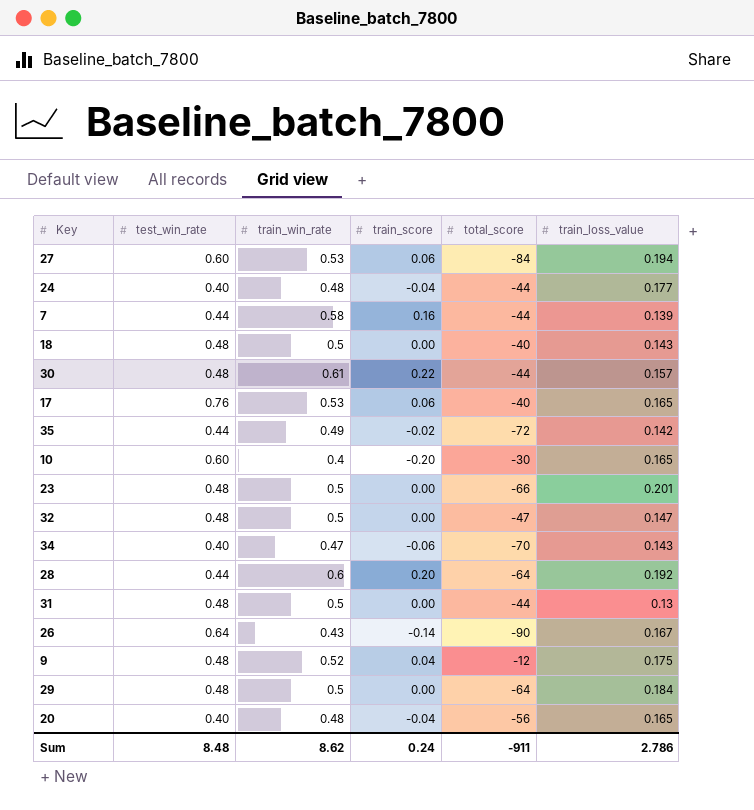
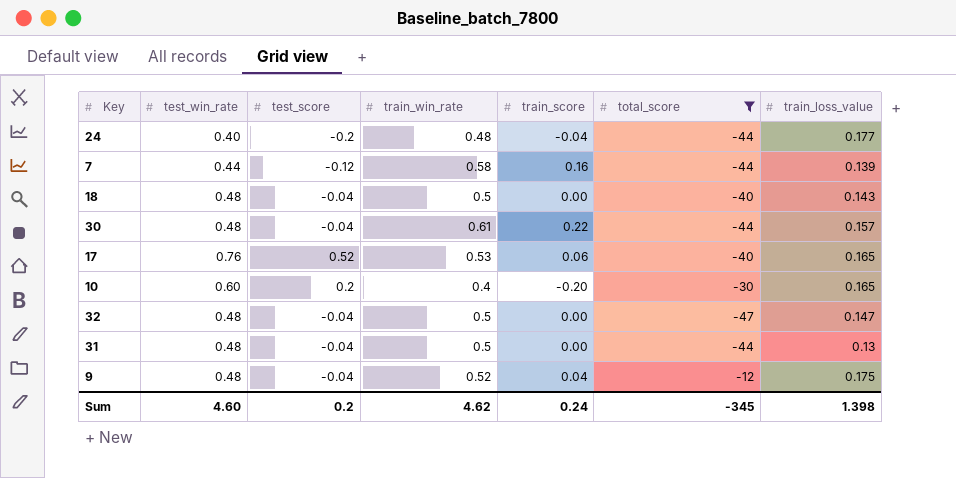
filter: none -> total_score >= -47
column test_score | position: none -> 3
Sum | test_win_rate: 8.48 -> 4.60
Sum | train_win_rate: 8.62 -> 4.62
Sum | total_score: -911 -> -345
Sum | train_loss_value: 2.786 -> 1.398

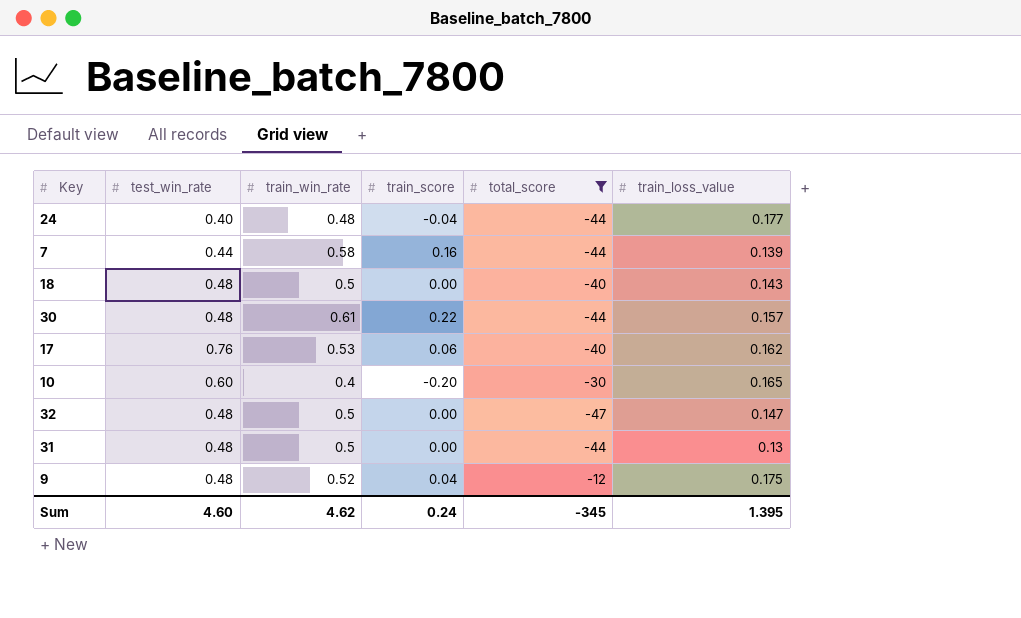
column test_score | position: 3 -> none
17 | train_loss_value: 0.165 -> 0.162
Sum | train_loss_value: 1.398 -> 1.395

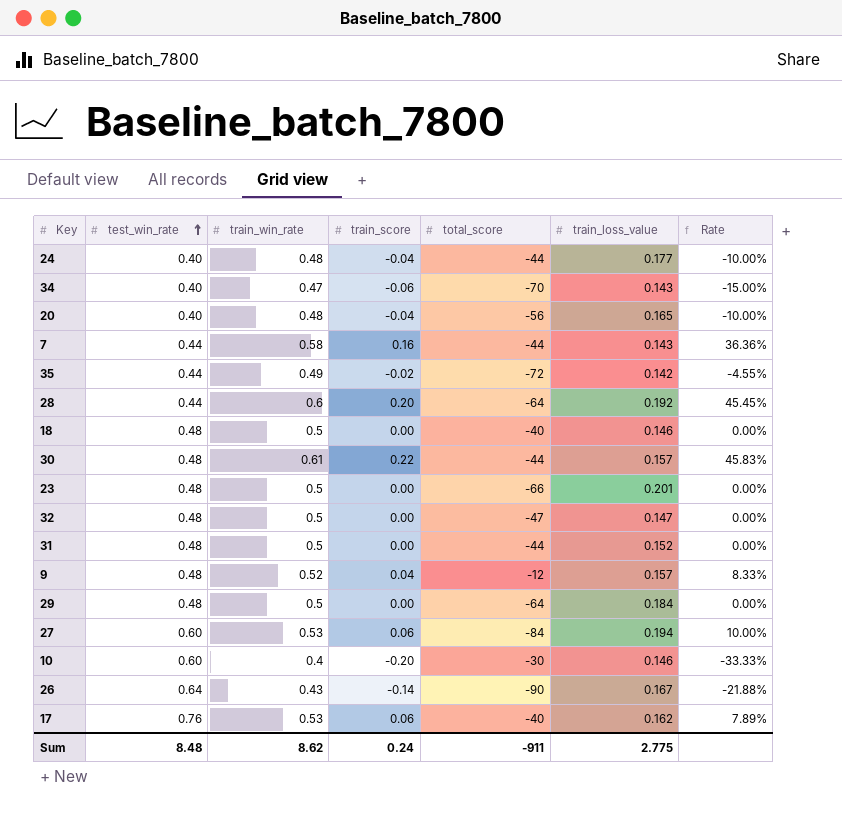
filter: total_score >= -47 -> none
row order: none -> test_win_rate ascending
column Rate | formula: none -> [train_score] / [test_win_rate]
7 | train_loss_value: 0.139 -> 0.143
18 | train_loss_value: 0.143 -> 0.146
31 | train_loss_value: 0.13 -> 0.152
9 | train_loss_value: 0.175 -> 0.157
10 | train_loss_value: 0.165 -> 0.146
Sum | test_win_rate: 4.60 -> 8.48
Sum | train_win_rate: 4.62 -> 8.62
Sum | total_score: -345 -> -911
Sum | train_loss_value: 1.395 -> 2.775

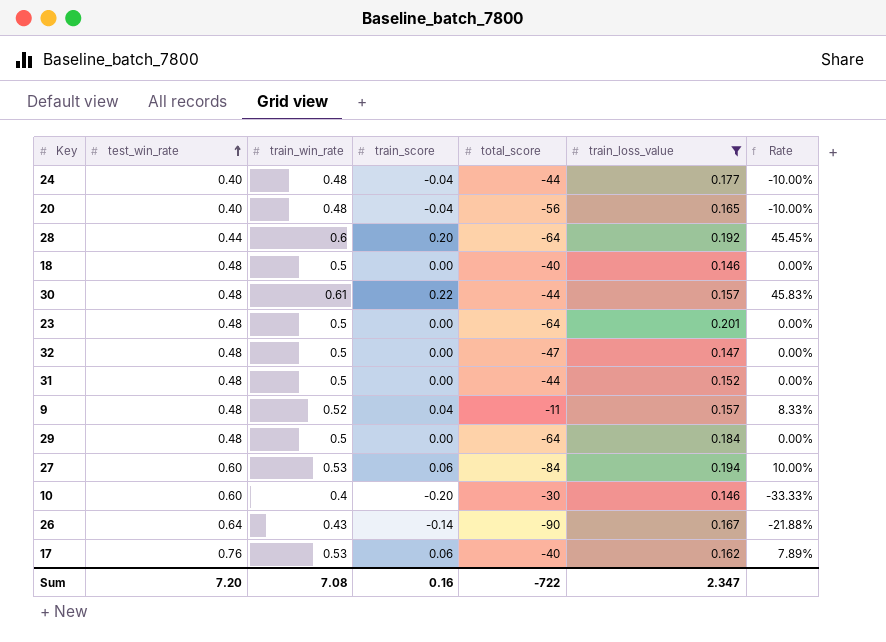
filter: none -> train_loss_value >= 0.146
23 | total_score: -66 -> -64
9 | total_score: -12 -> -11
Sum | test_win_rate: 8.48 -> 7.20
Sum | train_win_rate: 8.62 -> 7.08
Sum | train_score: 0.24 -> 0.16
Sum | total_score: -911 -> -722
Sum | train_loss_value: 2.775 -> 2.347

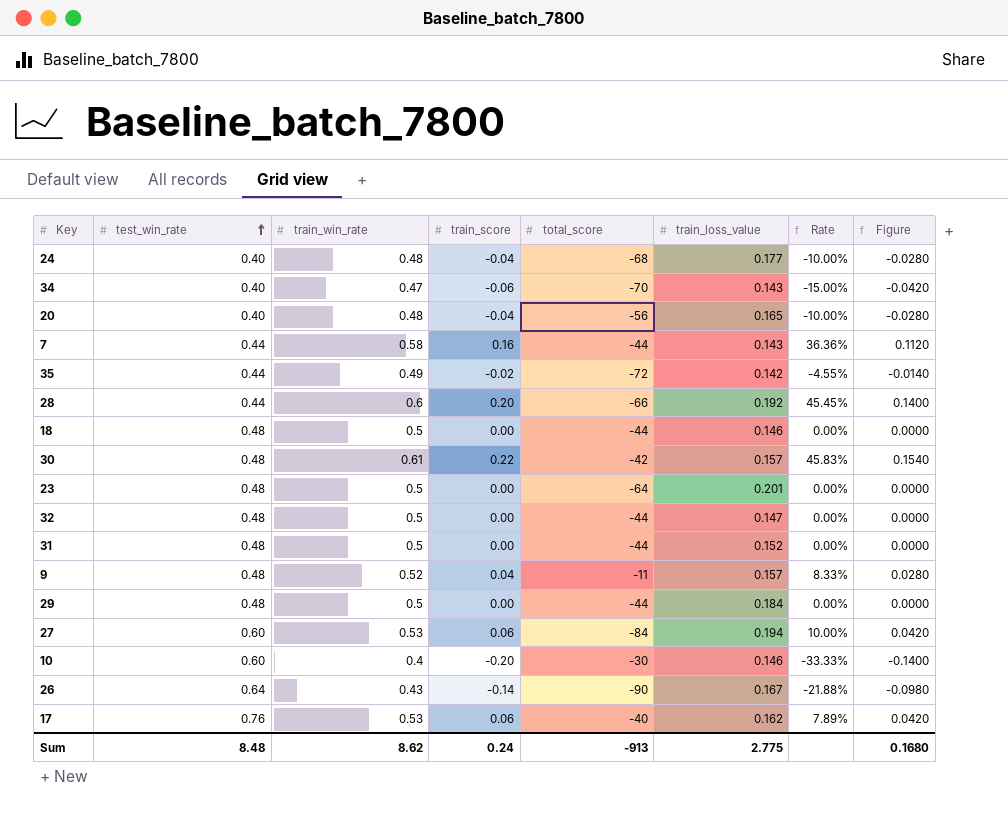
filter: train_loss_value >= 0.146 -> none
column Figure | formula: none -> [train_score] * 0.7
24 | total_score: -44 -> -68
28 | total_score: -64 -> -66
18 | total_score: -40 -> -44
30 | total_score: -44 -> -42
32 | total_score: -47 -> -44
29 | total_score: -64 -> -44
Sum | test_win_rate: 7.20 -> 8.48
Sum | train_win_rate: 7.08 -> 8.62
Sum | train_score: 0.16 -> 0.24
Sum | total_score: -722 -> -913
Sum | train_loss_value: 2.347 -> 2.775

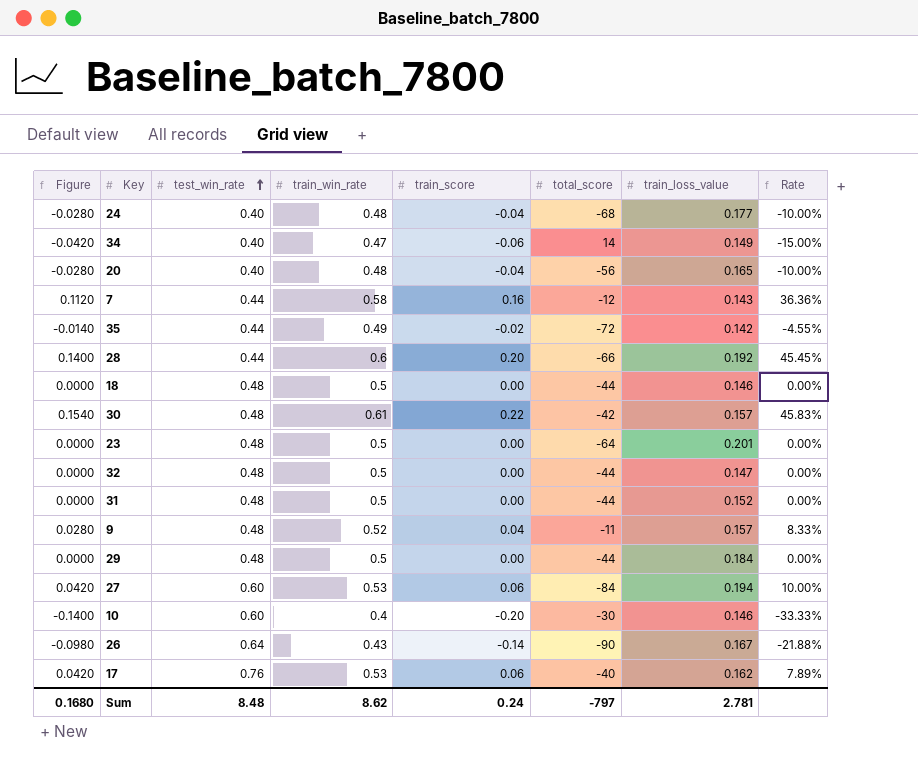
column Figure | position: 8 -> 1
34 | total_score: -70 -> 14
34 | train_loss_value: 0.143 -> 0.149
7 | total_score: -44 -> -12
Sum | total_score: -913 -> -797
Sum | train_loss_value: 2.775 -> 2.781

